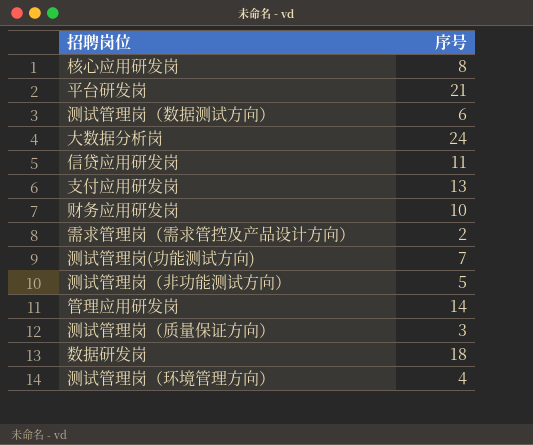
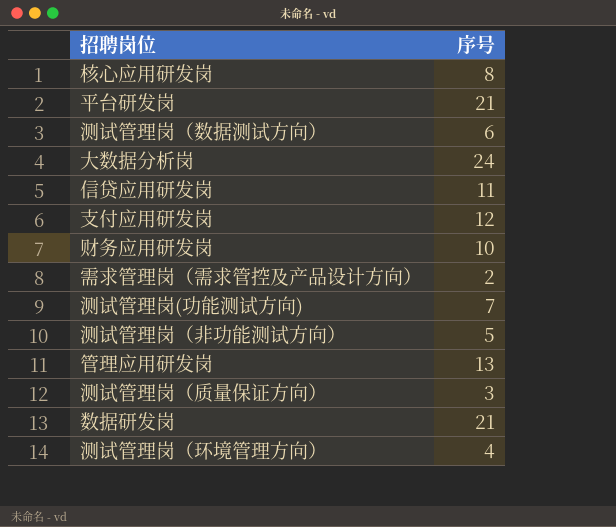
支付应用研发岗 | 序号: 13 -> 12
管理应用研发岗 | 序号: 14 -> 13
数据研发岗 | 序号: 18 -> 21

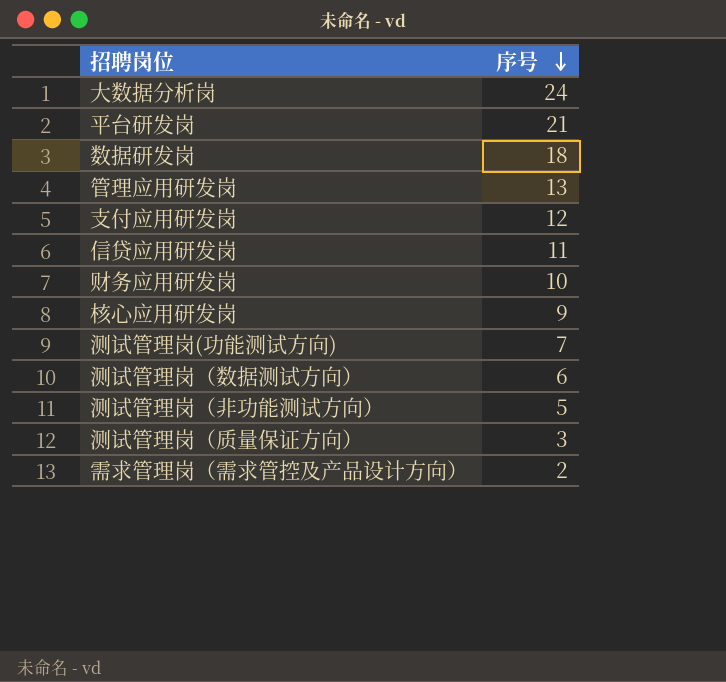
row order: none -> 序号 descending
row 测试管理岗（环境管理方向）: 4 -> none
数据研发岗 | 序号: 21 -> 18
核心应用研发岗 | 序号: 8 -> 9

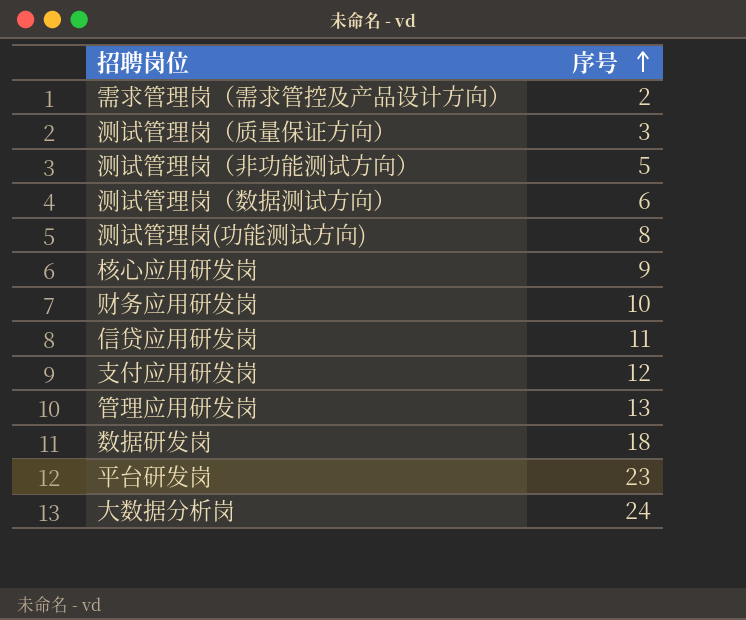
row order: 序号 descending -> 序号 ascending
测试管理岗(功能测试方向) | 序号: 7 -> 8
平台研发岗 | 序号: 21 -> 23

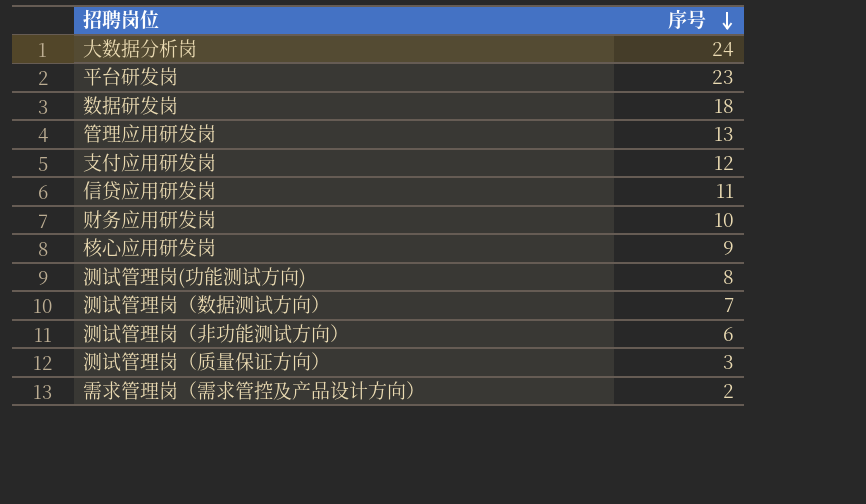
row order: 序号 ascending -> 序号 descending
测试管理岗（数据测试方向） | 序号: 6 -> 7
测试管理岗（非功能测试方向） | 序号: 5 -> 6

